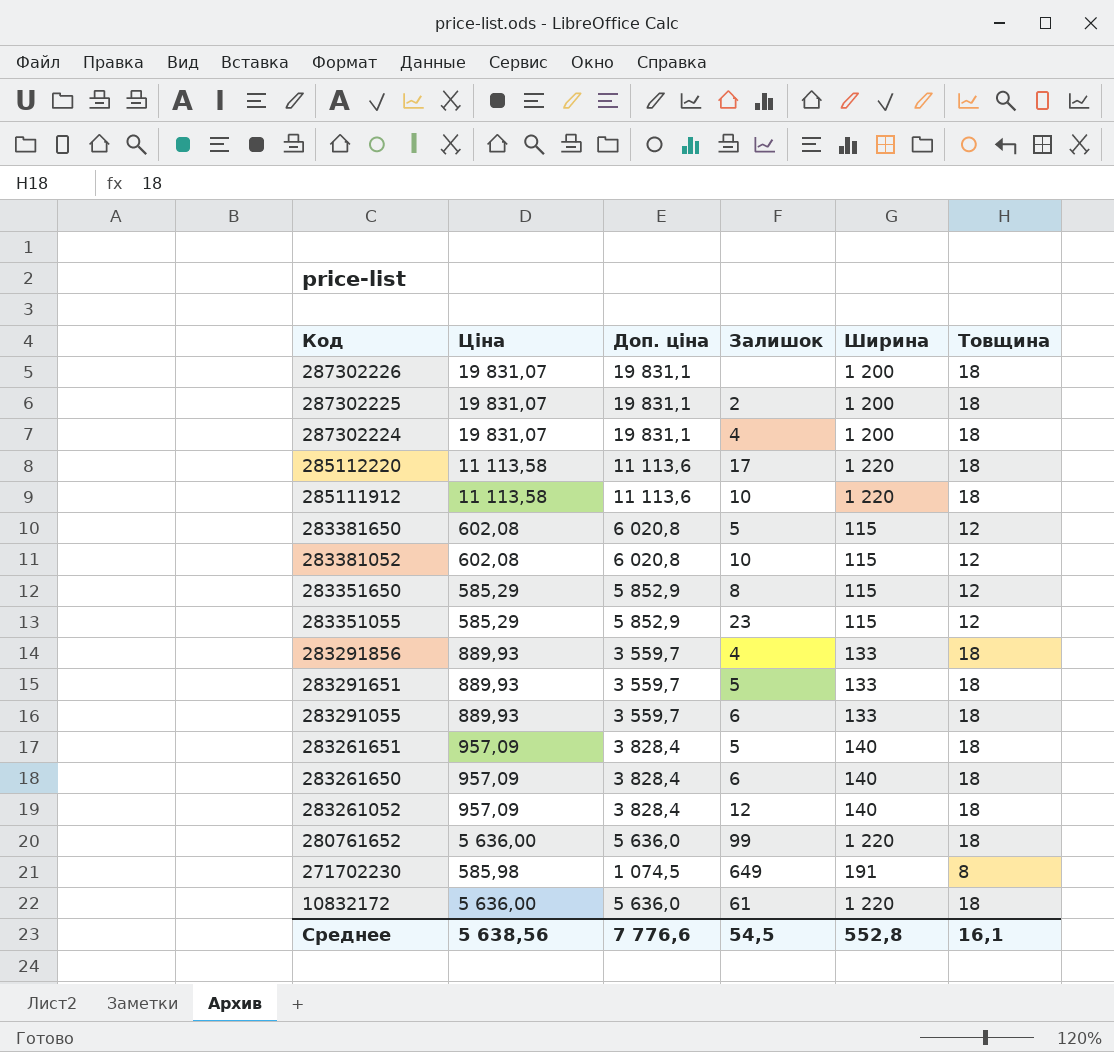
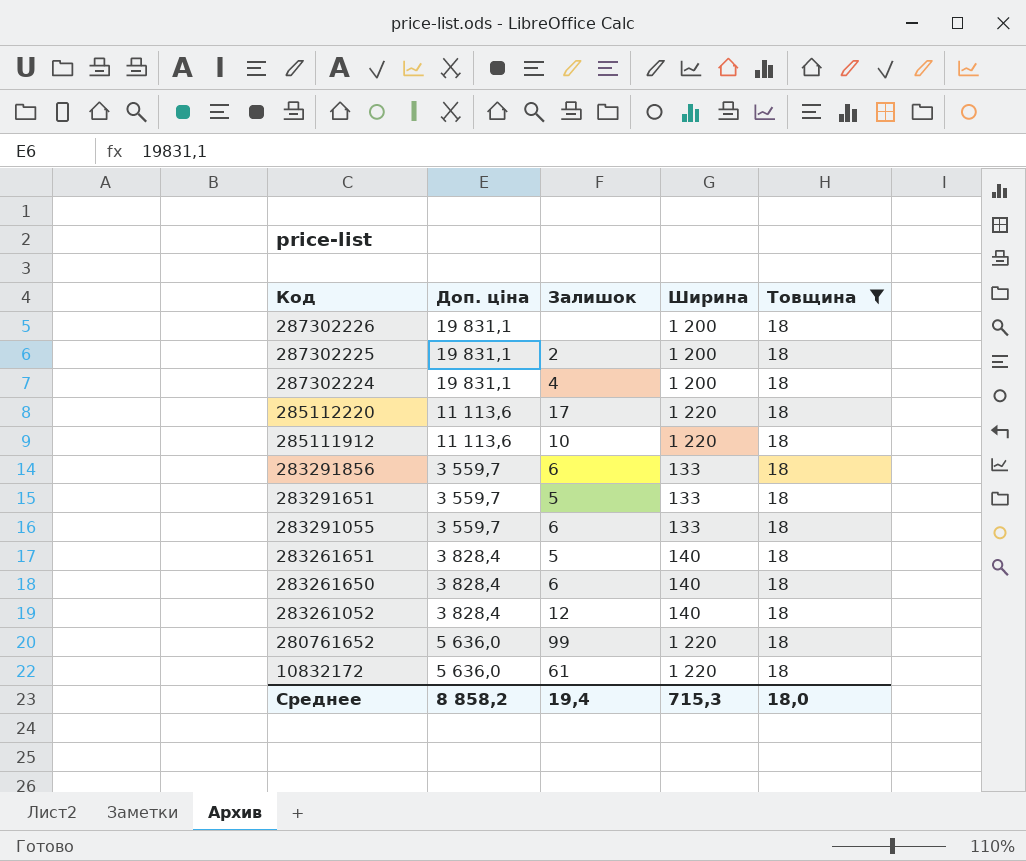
filter: none -> Товщина = 18
column Ціна | position: 2 -> none
283291856 | Залишок: 4 -> 6
Среднее | Доп. ціна: 7 776,6 -> 8 858,2
Среднее | Залишок: 54,5 -> 19,4
Среднее | Ширина: 552,8 -> 715,3
Среднее | Товщина: 16,1 -> 18,0

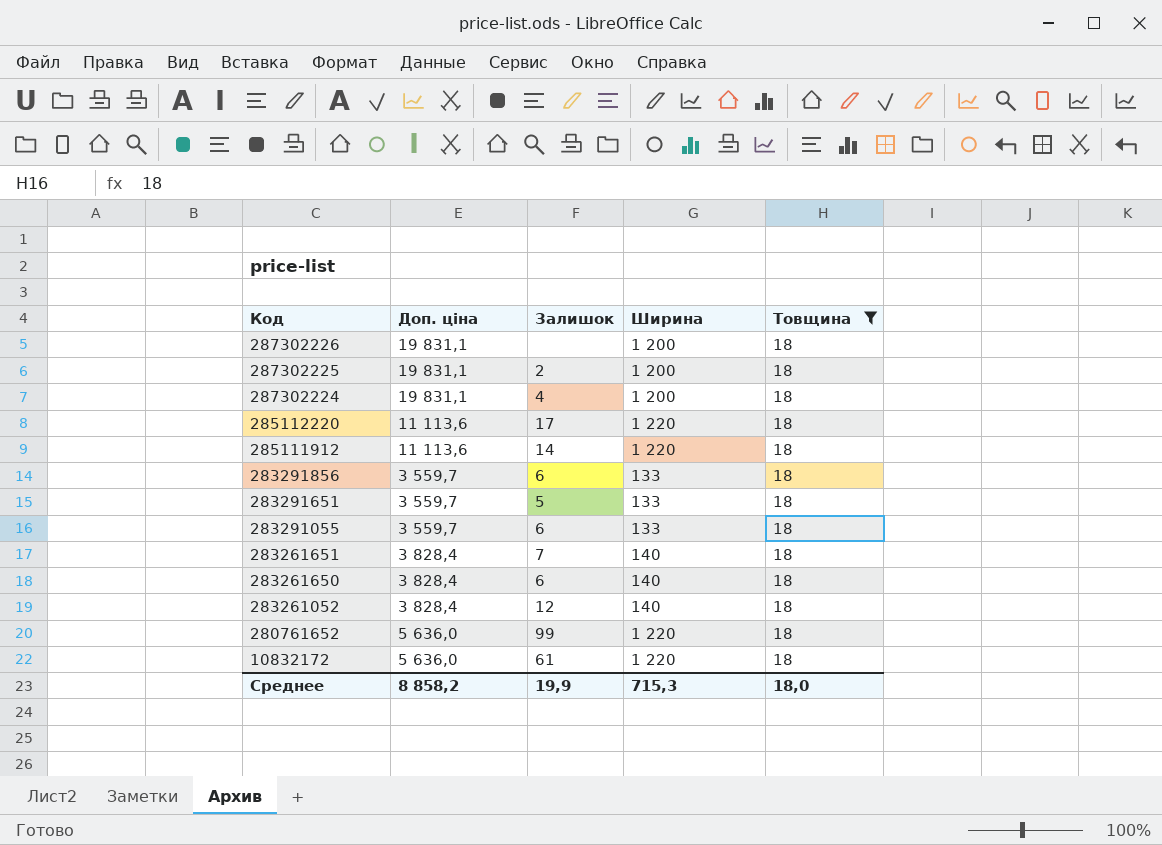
285111912 | Залишок: 10 -> 14
283261651 | Залишок: 5 -> 7
Среднее | Залишок: 19,4 -> 19,9

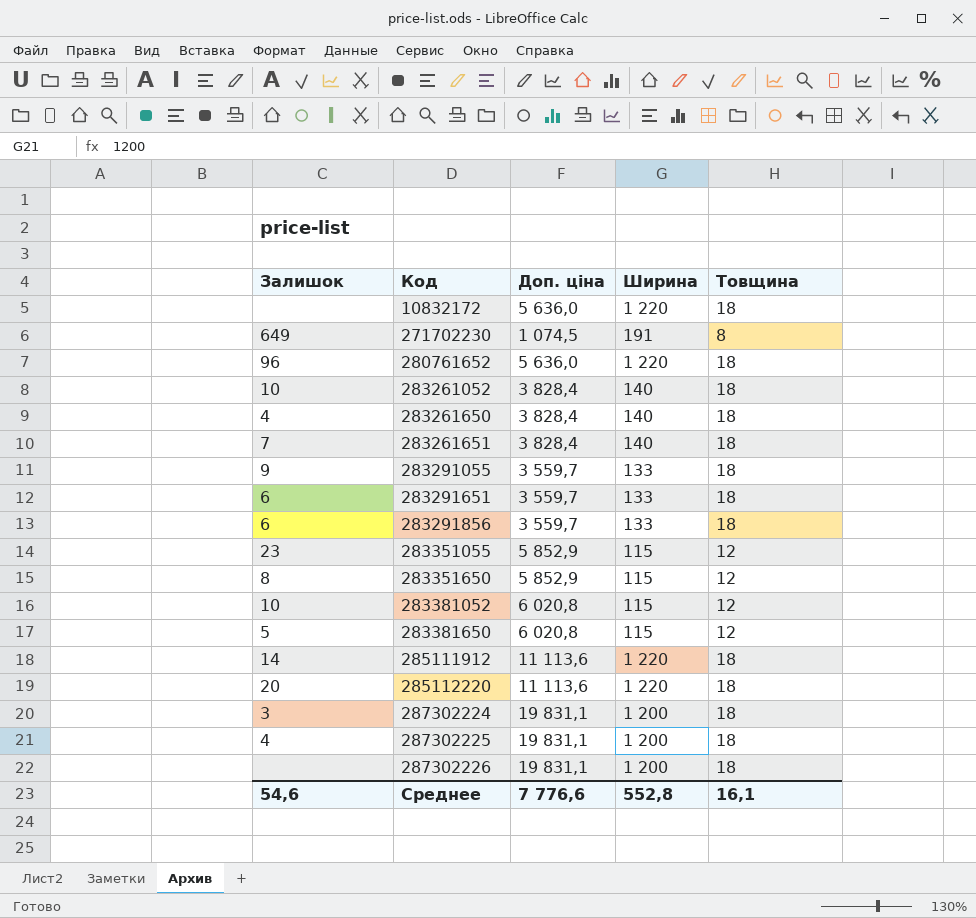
filter: Товщина = 18 -> none
row order: Код descending -> Код ascending
column Залишок | position: 3 -> 1
10832172 | Залишок: 61 -> none
280761652 | Залишок: 99 -> 96
283261052 | Залишок: 12 -> 10
283261650 | Залишок: 6 -> 4
283291055 | Залишок: 6 -> 9
283291651 | Залишок: 5 -> 6
285112220 | Залишок: 17 -> 20
287302224 | Залишок: 4 -> 3
287302225 | Залишок: 2 -> 4
Среднее | Залишок: 19,9 -> 54,6
Среднее | Доп. ціна: 8 858,2 -> 7 776,6
Среднее | Ширина: 715,3 -> 552,8
Среднее | Товщина: 18,0 -> 16,1

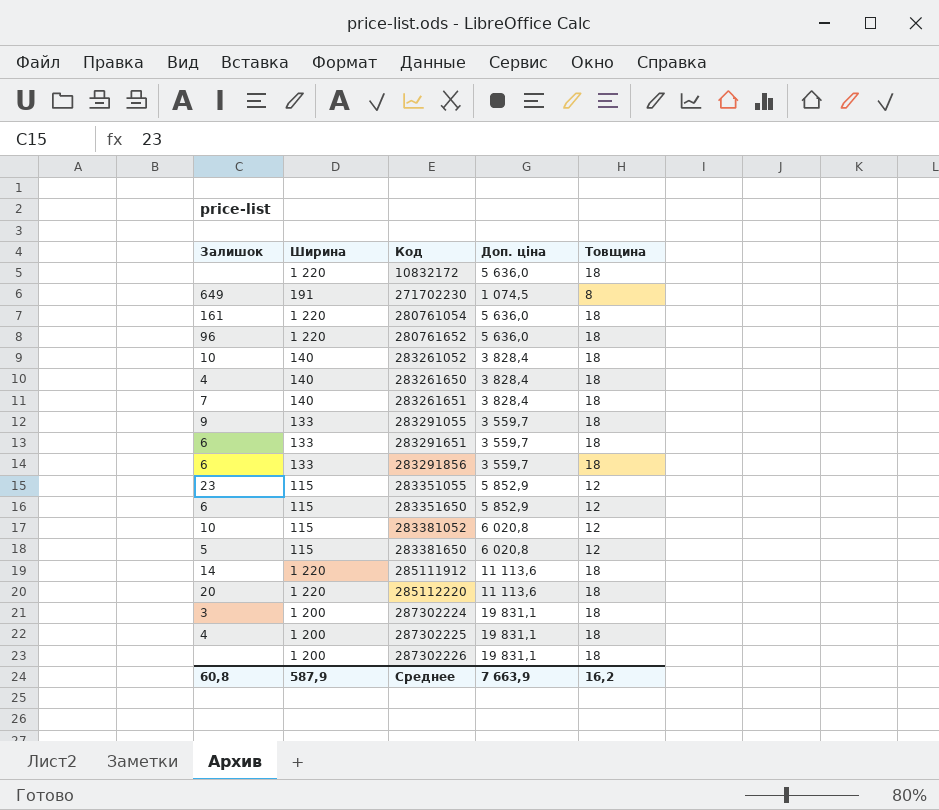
column Ширина | position: 4 -> 2
row 280761054: none -> 161 | 1 220 | 5 636,0 | 18
283351650 | Залишок: 8 -> 6
Среднее | Залишок: 54,6 -> 60,8
Среднее | Ширина: 552,8 -> 587,9
Среднее | Доп. ціна: 7 776,6 -> 7 663,9
Среднее | Товщина: 16,1 -> 16,2

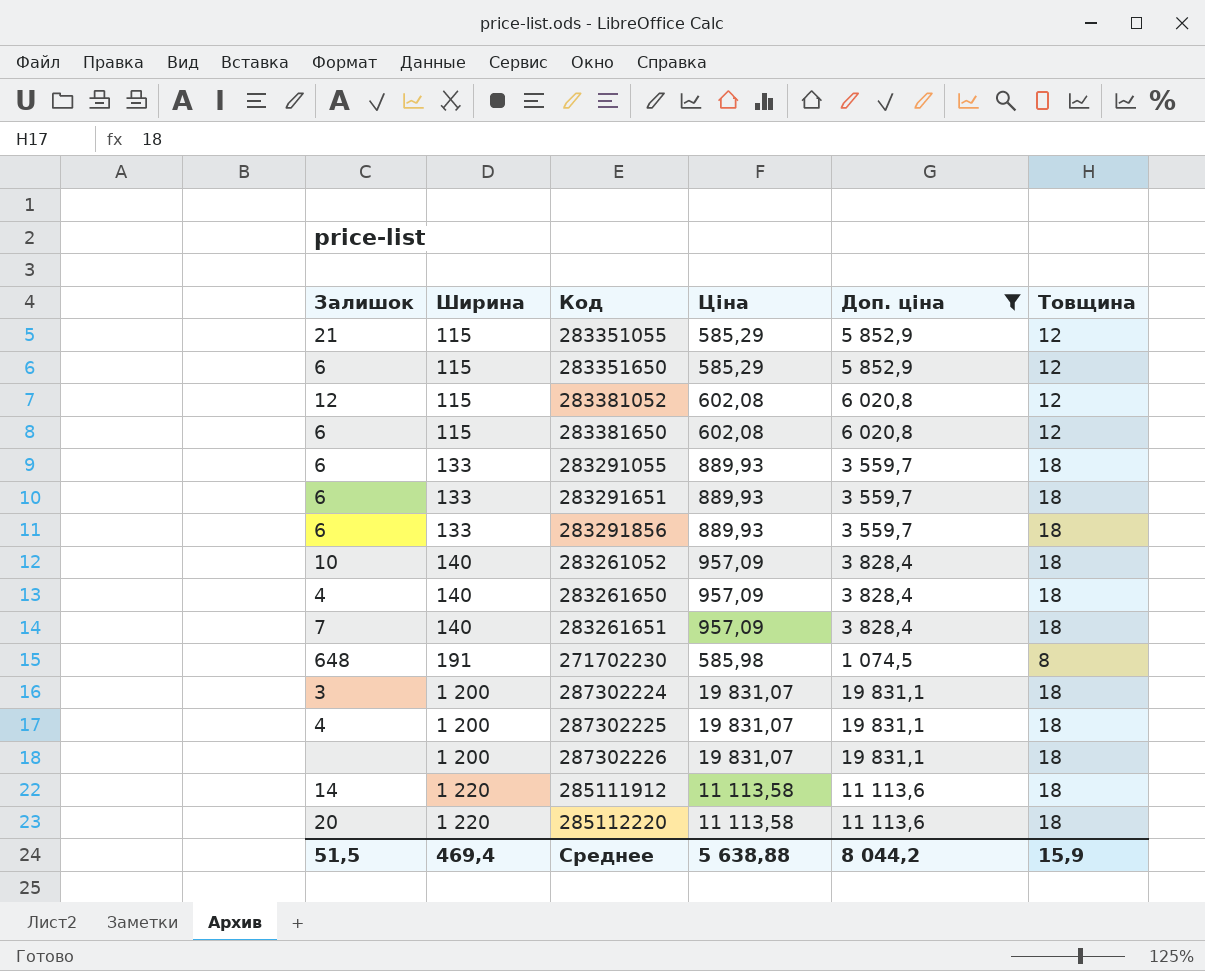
filter: none -> Доп. ціна != 5 636,0
row order: Код ascending -> Ширина ascending
column Ціна | position: none -> 4
283351055 | Залишок: 23 -> 21
283381052 | Залишок: 10 -> 12
283381650 | Залишок: 5 -> 6
283291055 | Залишок: 9 -> 6
271702230 | Залишок: 649 -> 648
Среднее | Залишок: 60,8 -> 51,5
Среднее | Ширина: 587,9 -> 469,4
Среднее | Доп. ціна: 7 663,9 -> 8 044,2
Среднее | Товщина: 16,2 -> 15,9

